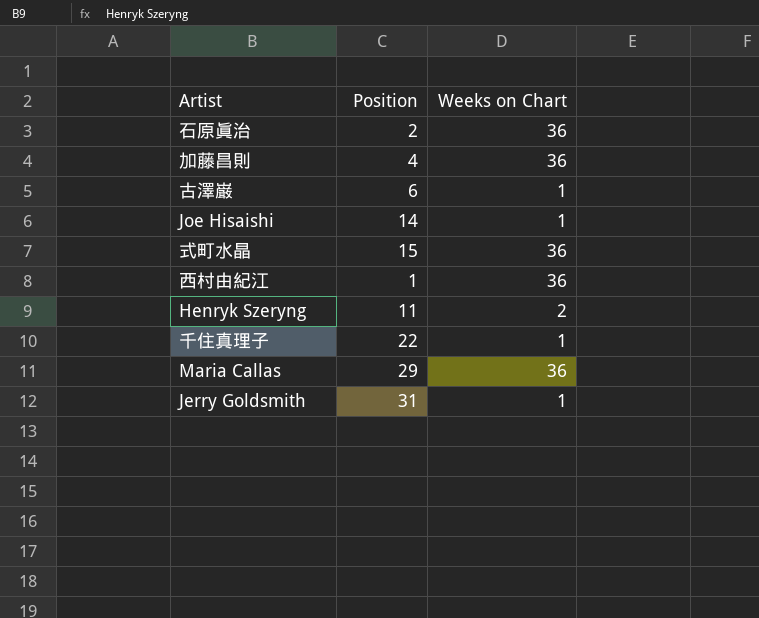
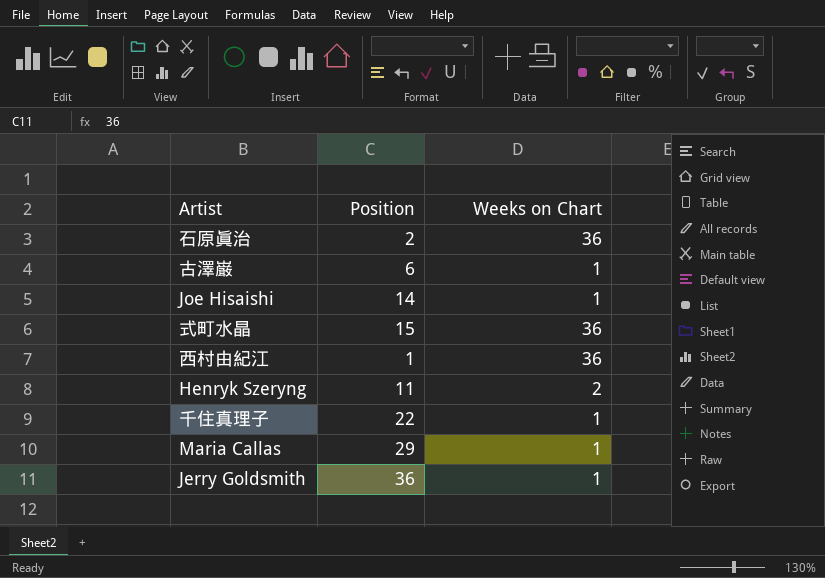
row 加藤昌則: 4 | 36 -> none
Maria Callas | Weeks on Chart: 36 -> 1
Jerry Goldsmith | Position: 31 -> 36

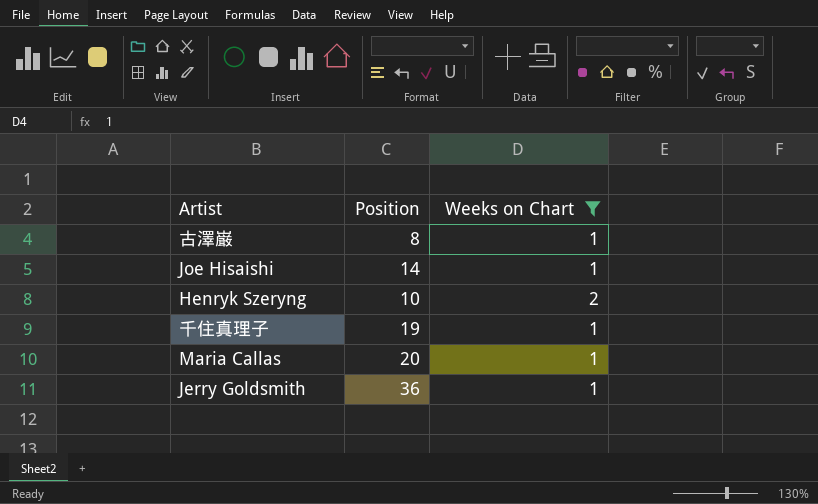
filter: none -> Weeks on Chart != 36
古澤巌 | Position: 6 -> 8
Henryk Szeryng | Position: 11 -> 10
千住真理子 | Position: 22 -> 19
Maria Callas | Position: 29 -> 20

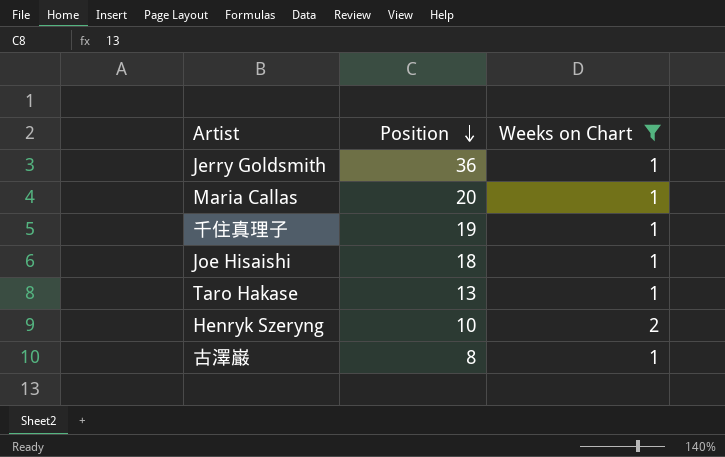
row order: none -> Position descending
Joe Hisaishi | Position: 14 -> 18
row Taro Hakase: none -> 13 | 1

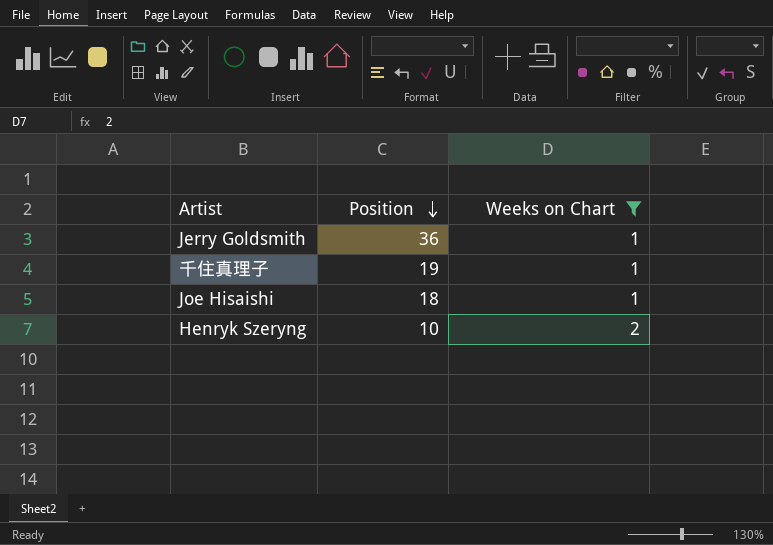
row Maria Callas: 20 | 1 -> none
row Taro Hakase: 13 | 1 -> none
row 古澤巌: 8 | 1 -> none

